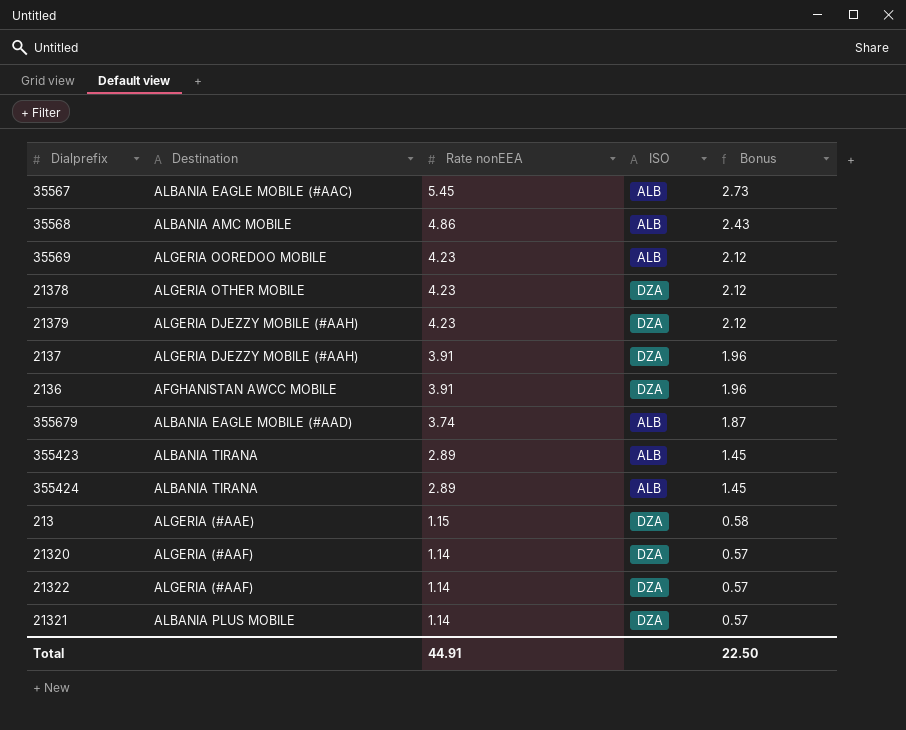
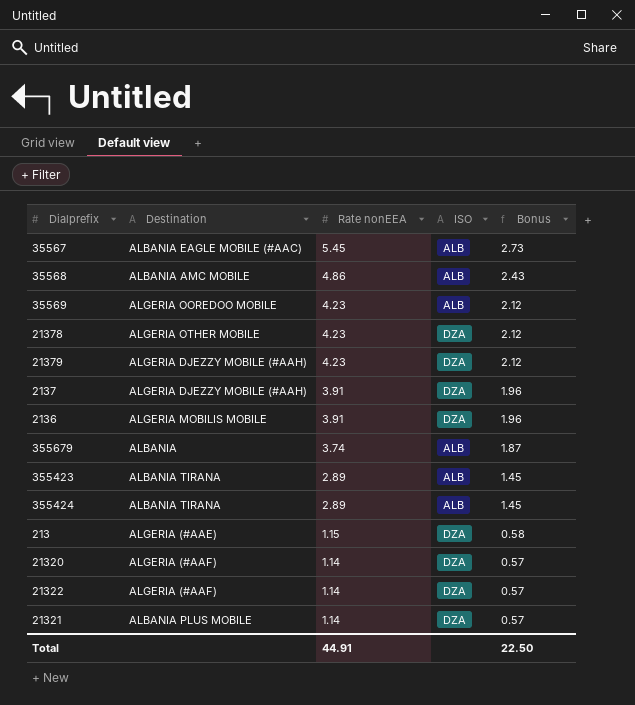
2136 | Destination: AFGHANISTAN AWCC MOBILE -> ALGERIA MOBILIS MOBILE
355679 | Destination: ALBANIA EAGLE MOBILE (#AAD) -> ALBANIA

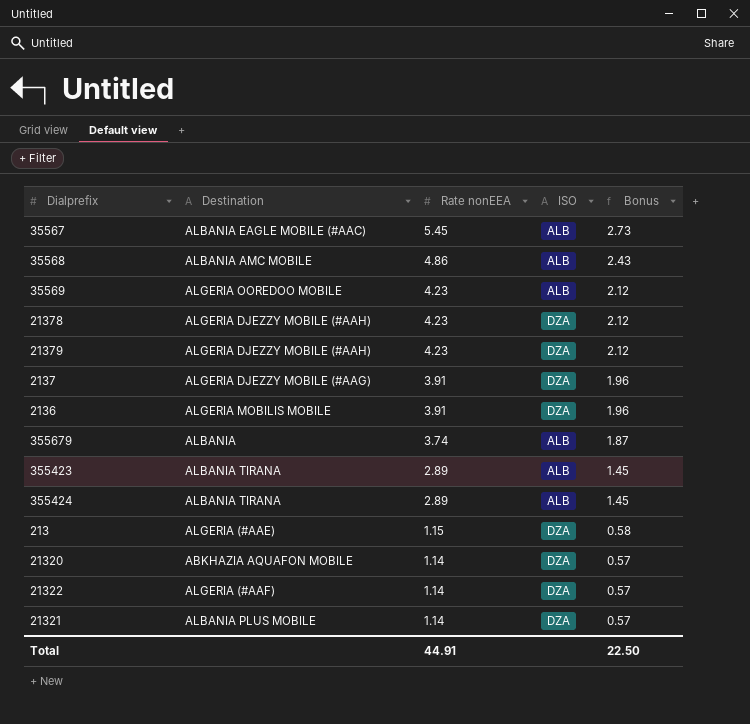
21378 | Destination: ALGERIA OTHER MOBILE -> ALGERIA DJEZZY MOBILE (#AAH)
2137 | Destination: ALGERIA DJEZZY MOBILE (#AAH) -> ALGERIA DJEZZY MOBILE (#AAG)
21320 | Destination: ALGERIA (#AAF) -> ABKHAZIA AQUAFON MOBILE

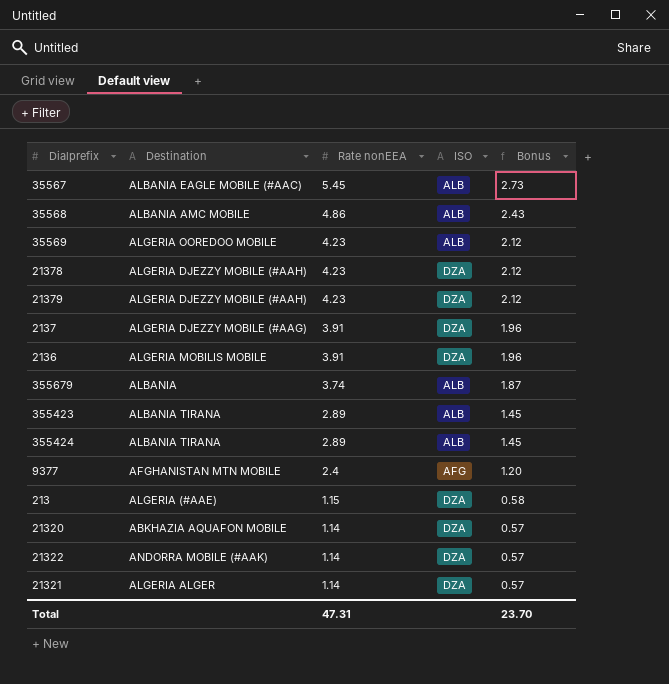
row 9377: none -> AFGHANISTAN MTN MOBILE | 2.4 | AFG | 1.20
21322 | Destination: ALGERIA (#AAF) -> ANDORRA MOBILE (#AAK)
21321 | Destination: ALBANIA PLUS MOBILE -> ALGERIA ALGER
Total | Rate nonEEA: 44.91 -> 47.31
Total | Bonus: 22.50 -> 23.70

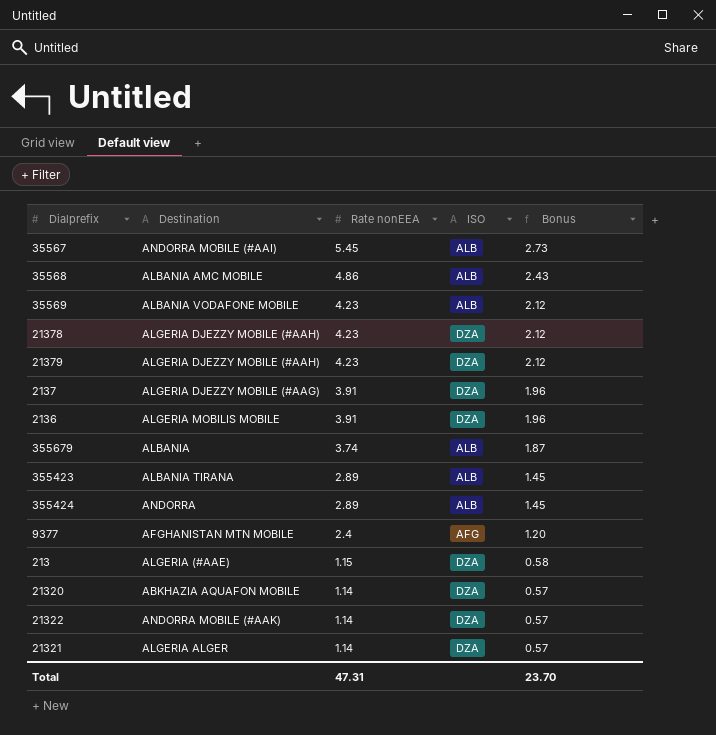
35567 | Destination: ALBANIA EAGLE MOBILE (#AAC) -> ANDORRA MOBILE (#AAI)
35569 | Destination: ALGERIA OOREDOO MOBILE -> ALBANIA VODAFONE MOBILE
355424 | Destination: ALBANIA TIRANA -> ANDORRA

